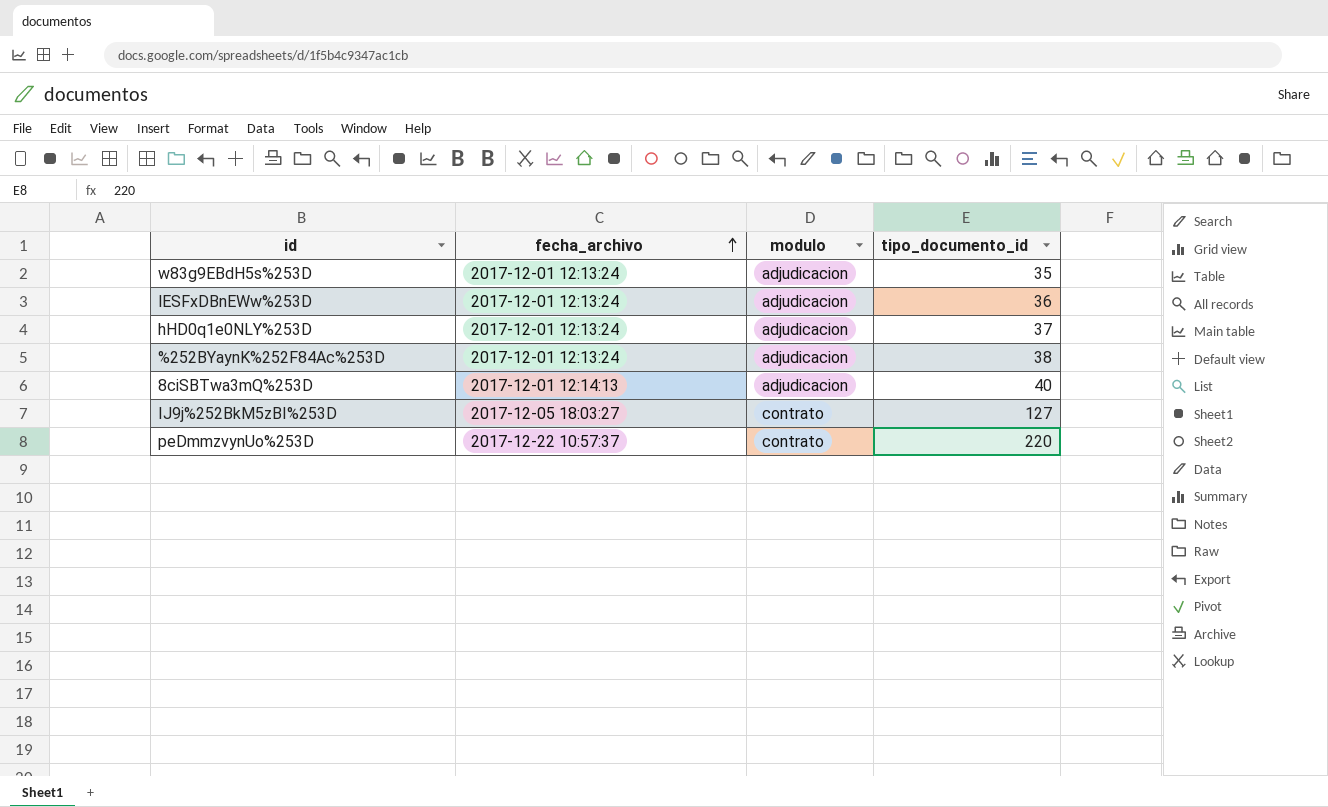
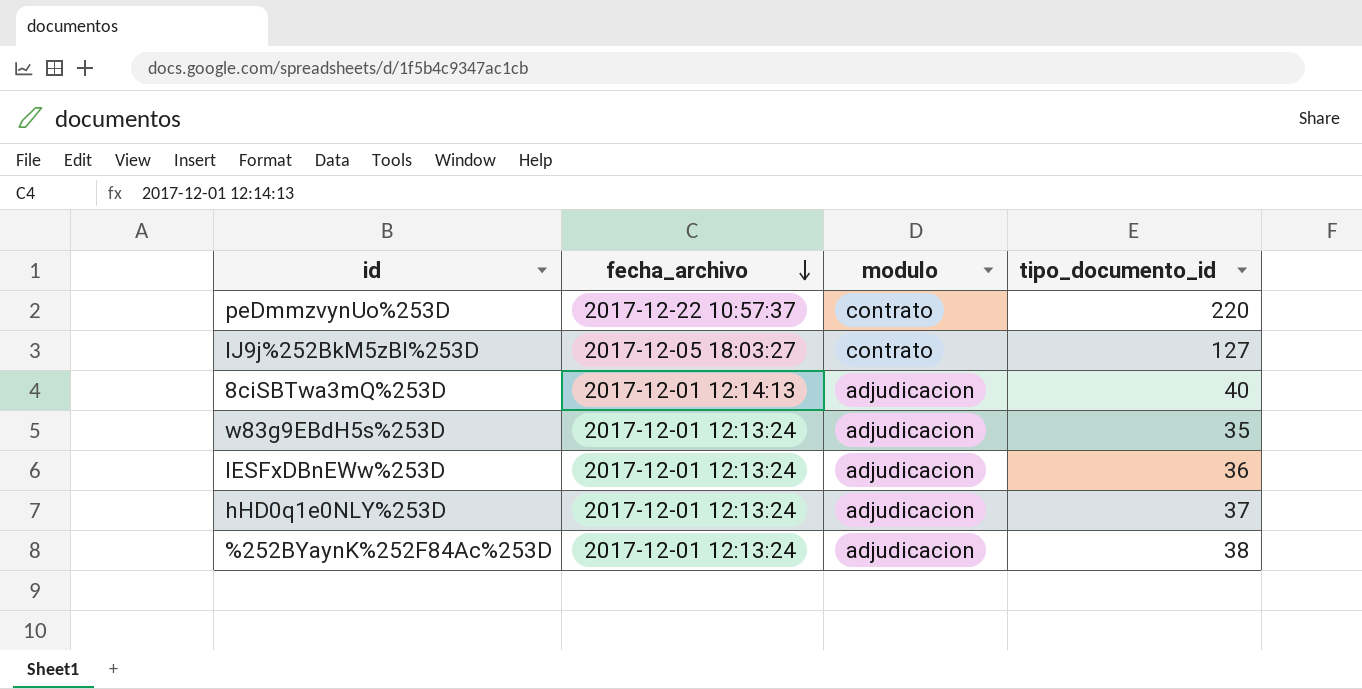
row order: fecha_archivo ascending -> fecha_archivo descending

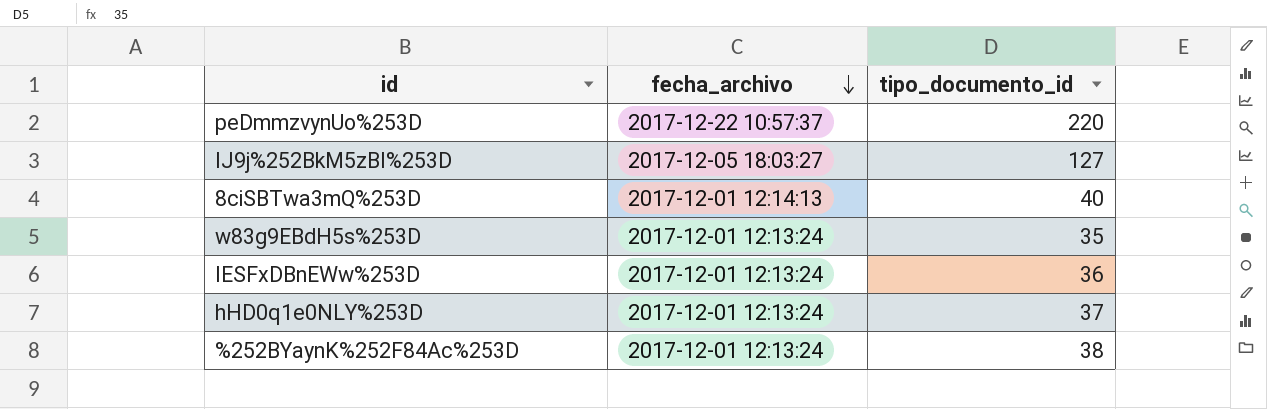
column modulo | position: 3 -> none

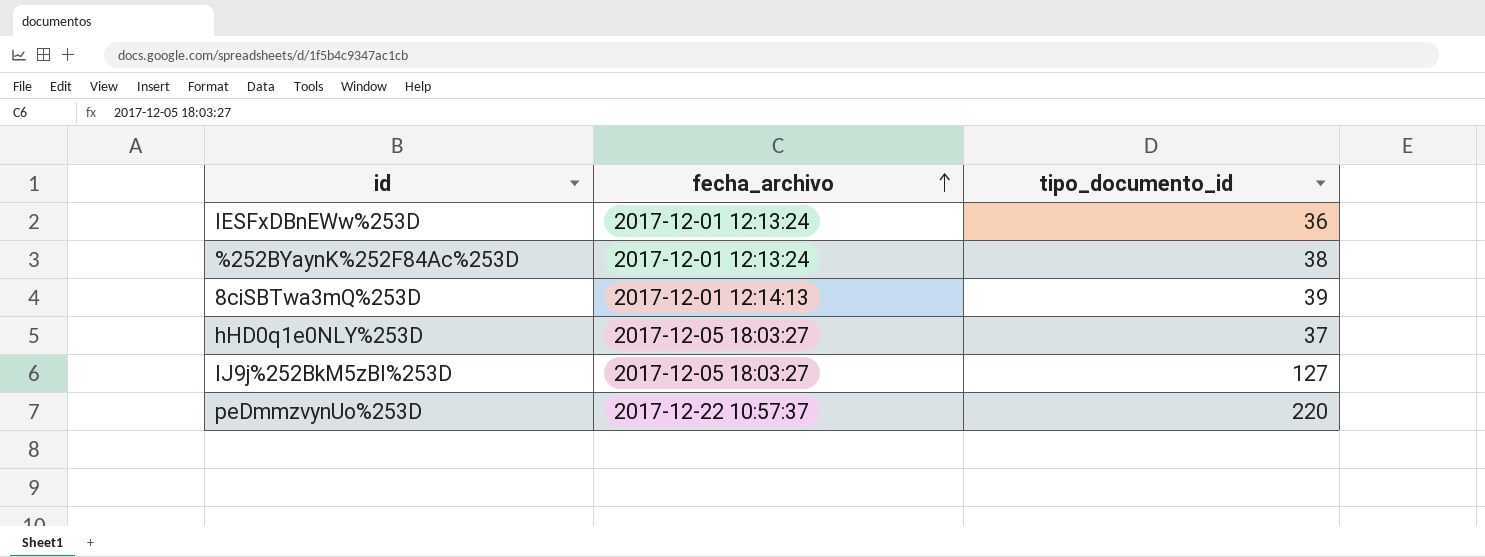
row order: fecha_archivo descending -> fecha_archivo ascending
row w83g9EBdH5s%253D: 2017-12-01 12:13:24 | 35 -> none
8ciSBTwa3mQ%253D | tipo_documento_id: 40 -> 39
hHD0q1e0NLY%253D | fecha_archivo: 2017-12-01 12:13:24 -> 2017-12-05 18:03:27

